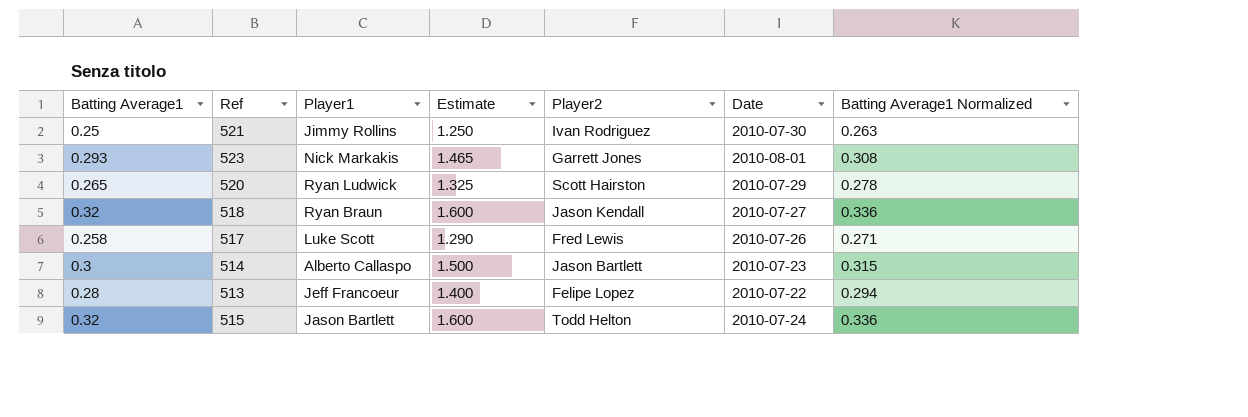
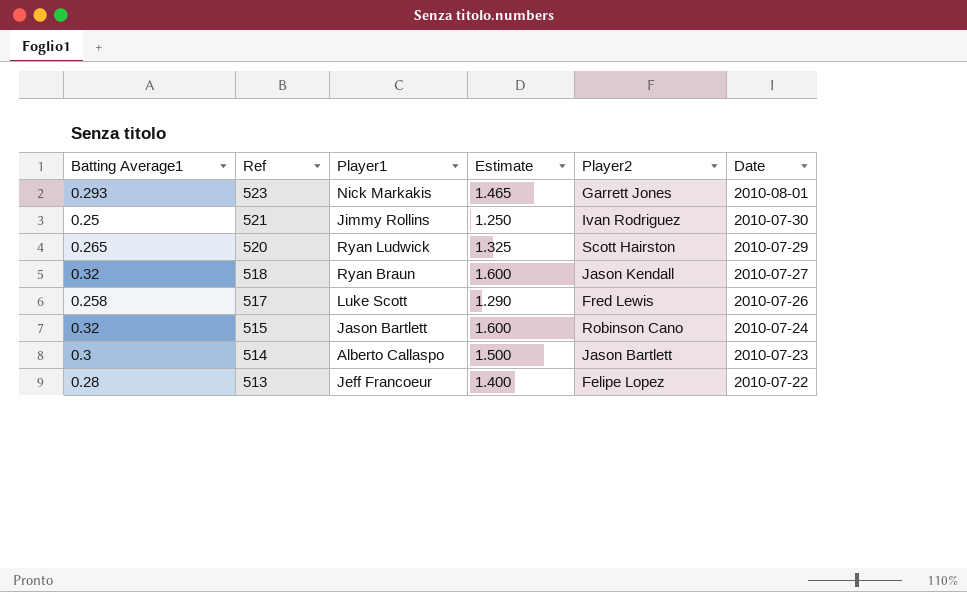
row order: none -> Ref descending
column Batting Average1 Normalized | formula: [Batting Average1] * 1.05 -> none
515 | Player2: Todd Helton -> Robinson Cano

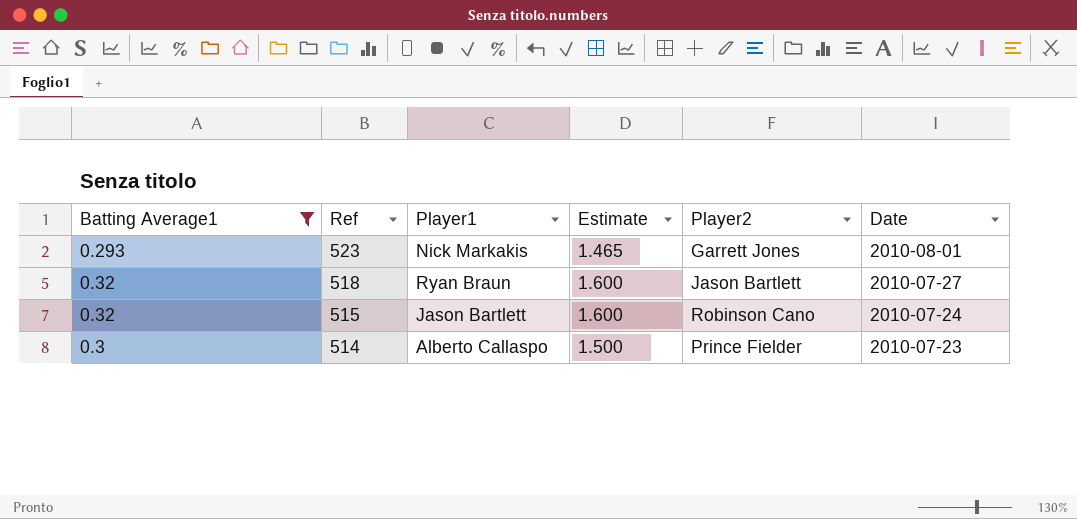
filter: none -> Batting Average1 >= 0.293
518 | Player2: Jason Kendall -> Jason Bartlett
514 | Player2: Jason Bartlett -> Prince Fielder

